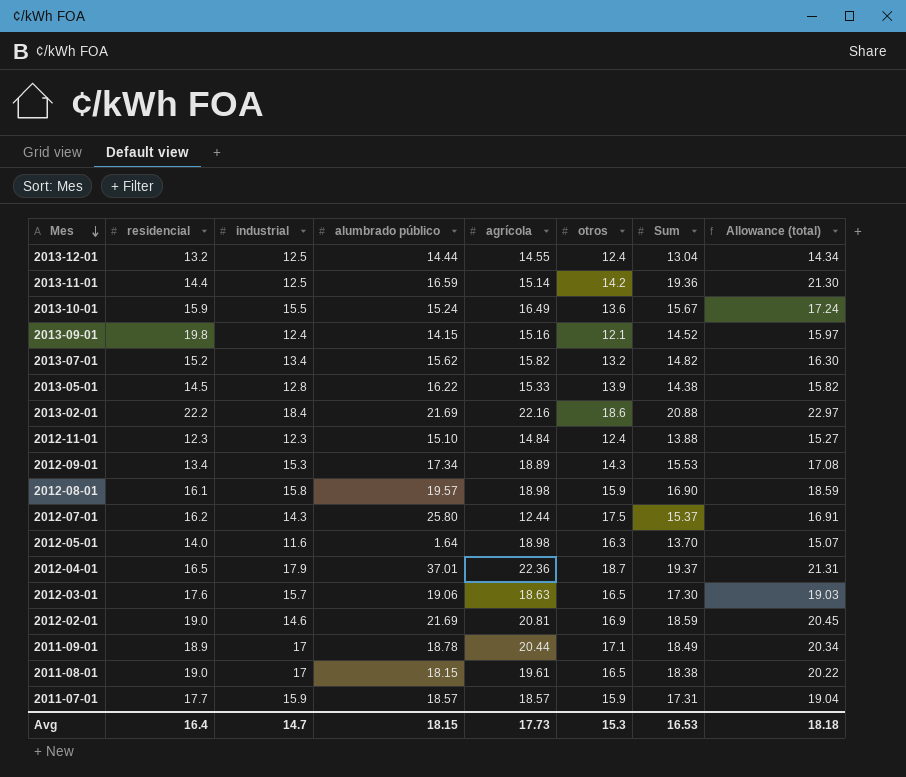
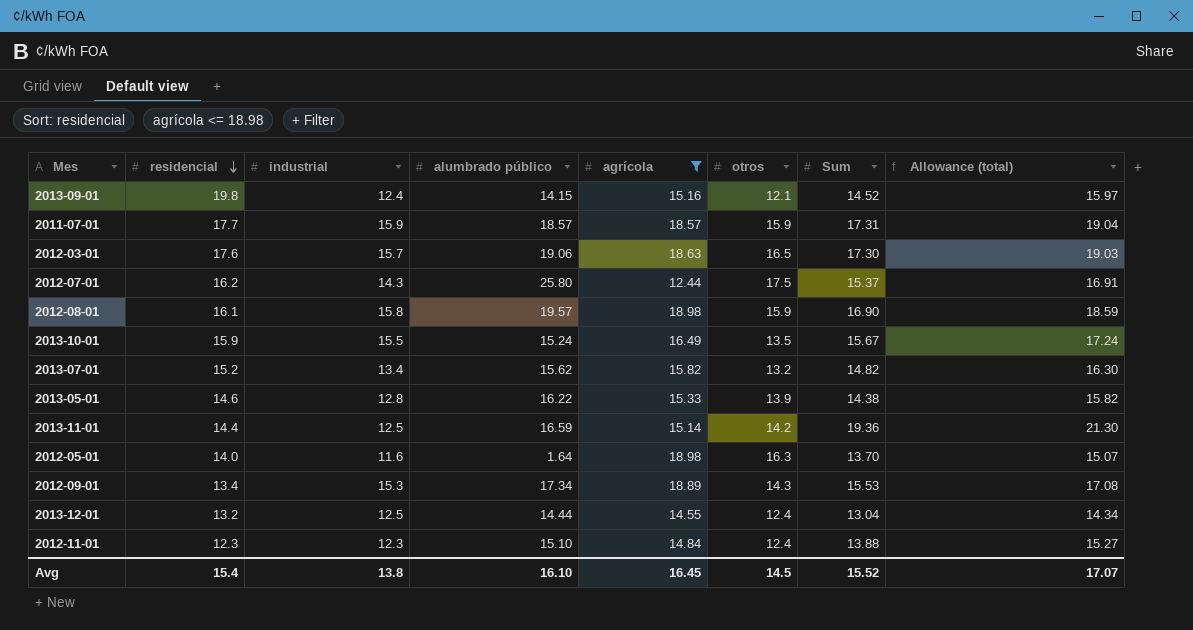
filter: none -> agrícola <= 18.98
row order: Mes descending -> residencial descending
2013-10-01 | otros: 13.6 -> 13.5
2013-05-01 | residencial: 14.5 -> 14.6
Avg | residencial: 16.4 -> 15.4
Avg | industrial: 14.7 -> 13.8
Avg | alumbrado público: 18.15 -> 16.10
Avg | agrícola: 17.73 -> 16.45
Avg | otros: 15.3 -> 14.5
Avg | Sum: 16.53 -> 15.52
Avg | Allowance (total): 18.18 -> 17.07

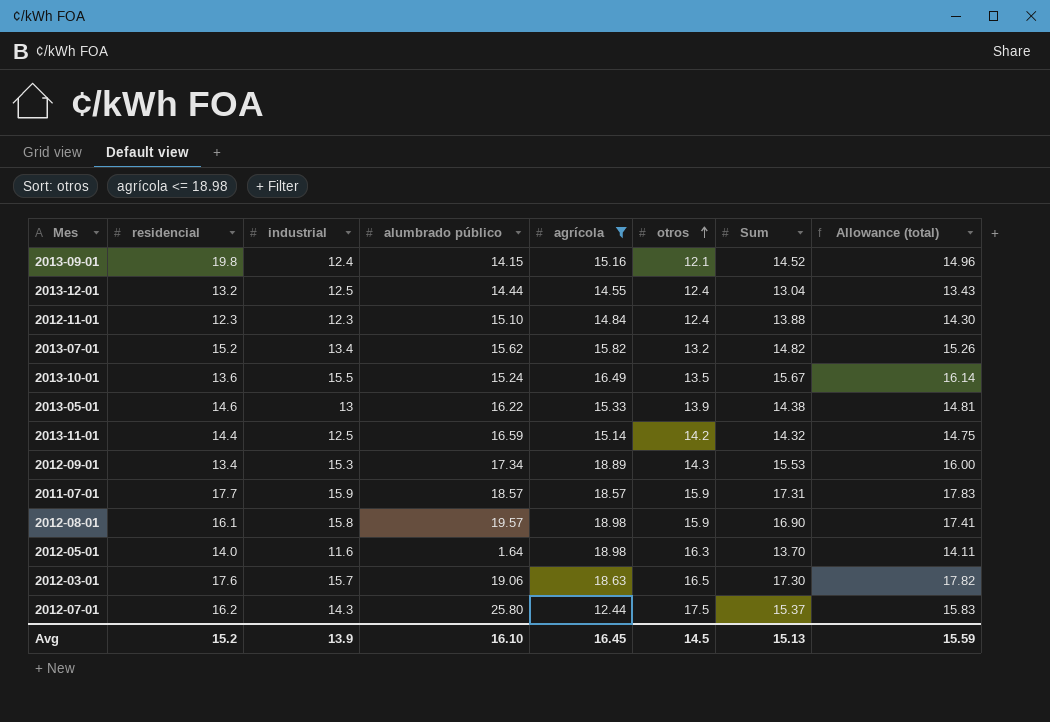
row order: residencial descending -> otros ascending
column Allowance (total) | formula: [Sum] * 1.1 -> [Sum] * 1.03
2013-10-01 | residencial: 15.9 -> 13.6
2013-05-01 | industrial: 12.8 -> 13
2013-11-01 | Sum: 19.36 -> 14.32
Avg | residencial: 15.4 -> 15.2
Avg | industrial: 13.8 -> 13.9
Avg | Sum: 15.52 -> 15.13
Avg | Allowance (total): 17.07 -> 15.59

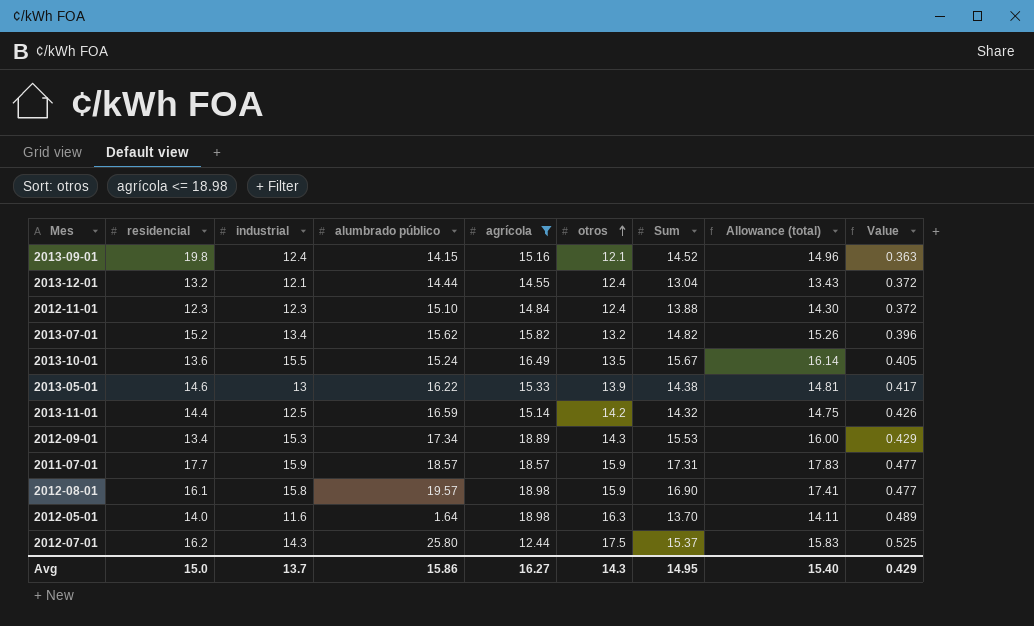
column Value | formula: none -> [otros] * 0.03
row 2012-03-01: 17.6 | 15.7 | 19.06 | 18.63 | 16.5 | 17.30 | 17.82 -> none
2013-12-01 | industrial: 12.5 -> 12.1
Avg | residencial: 15.2 -> 15.0
Avg | industrial: 13.9 -> 13.7
Avg | alumbrado público: 16.10 -> 15.86
Avg | agrícola: 16.45 -> 16.27
Avg | otros: 14.5 -> 14.3
Avg | Sum: 15.13 -> 14.95
Avg | Allowance (total): 15.59 -> 15.40

